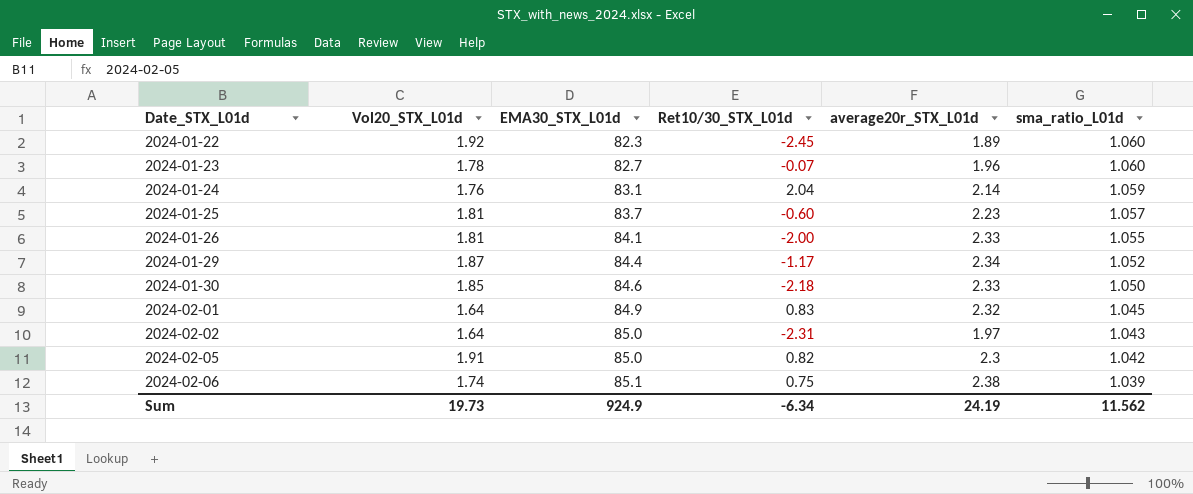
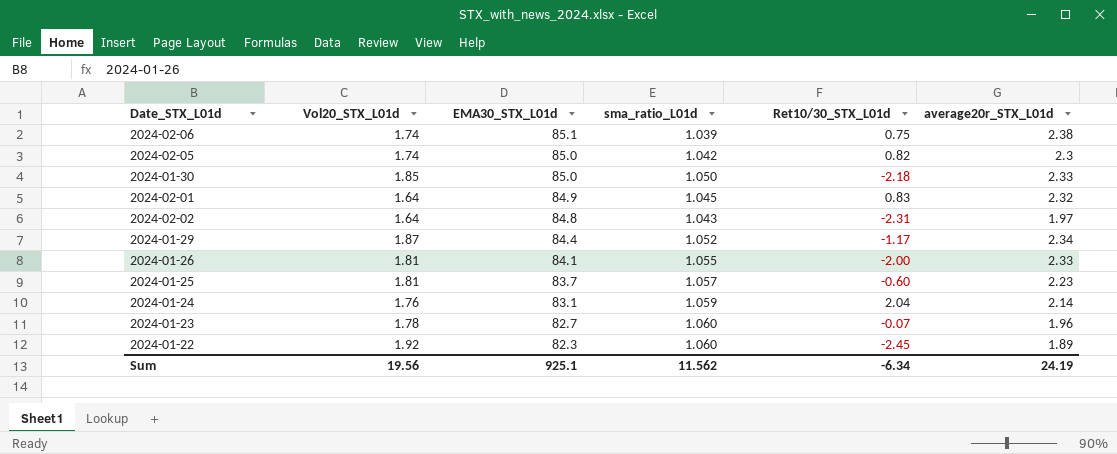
row order: Date_STX_L01d ascending -> EMA30_STX_L01d descending
column sma_ratio_L01d | position: 6 -> 4
2024-02-05 | Vol20_STX_L01d: 1.91 -> 1.74
2024-01-30 | EMA30_STX_L01d: 84.6 -> 85.0
2024-02-02 | EMA30_STX_L01d: 85.0 -> 84.8
Sum | Vol20_STX_L01d: 19.73 -> 19.56
Sum | EMA30_STX_L01d: 924.9 -> 925.1

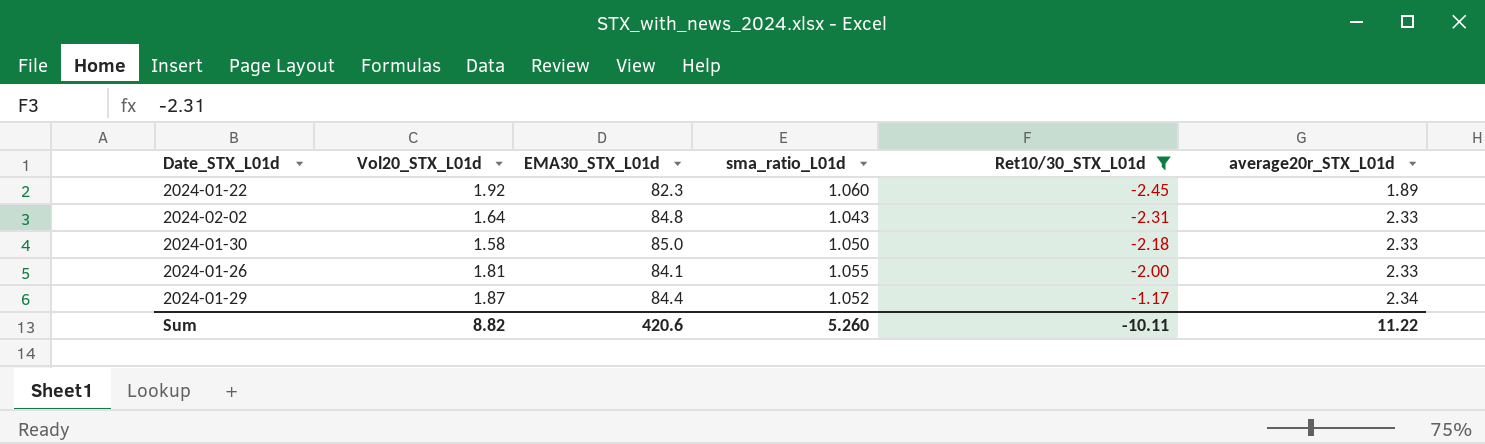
filter: none -> Ret10/30_STX_L01d <= -1.17
row order: EMA30_STX_L01d descending -> Ret10/30_STX_L01d ascending
2024-02-02 | average20r_STX_L01d: 1.97 -> 2.33
2024-01-30 | Vol20_STX_L01d: 1.85 -> 1.58
Sum | Vol20_STX_L01d: 19.56 -> 8.82
Sum | EMA30_STX_L01d: 925.1 -> 420.6
Sum | sma_ratio_L01d: 11.562 -> 5.260
Sum | Ret10/30_STX_L01d: -6.34 -> -10.11
Sum | average20r_STX_L01d: 24.19 -> 11.22

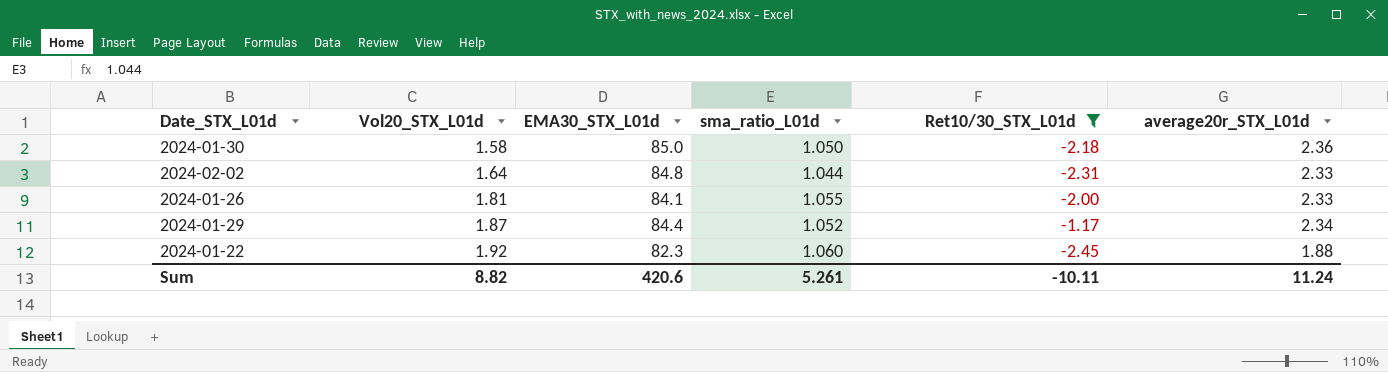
row order: Ret10/30_STX_L01d ascending -> Vol20_STX_L01d ascending
2024-01-30 | average20r_STX_L01d: 2.33 -> 2.36
2024-02-02 | sma_ratio_L01d: 1.043 -> 1.044
2024-01-22 | average20r_STX_L01d: 1.89 -> 1.88
Sum | sma_ratio_L01d: 5.260 -> 5.261
Sum | average20r_STX_L01d: 11.22 -> 11.24

